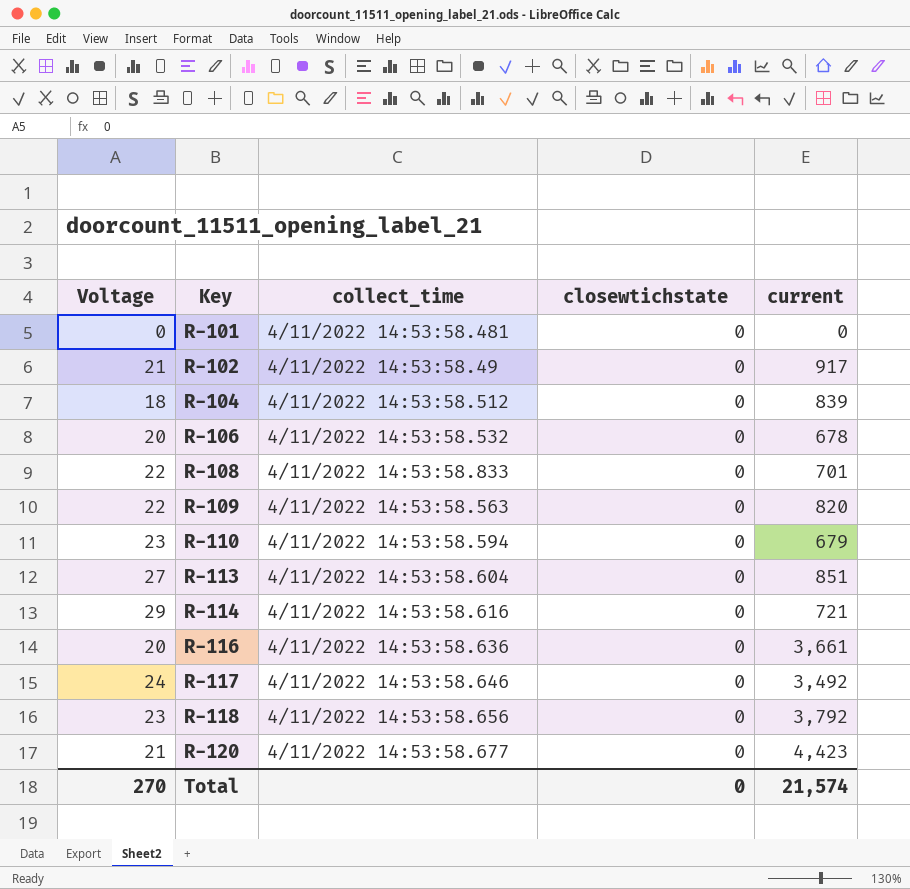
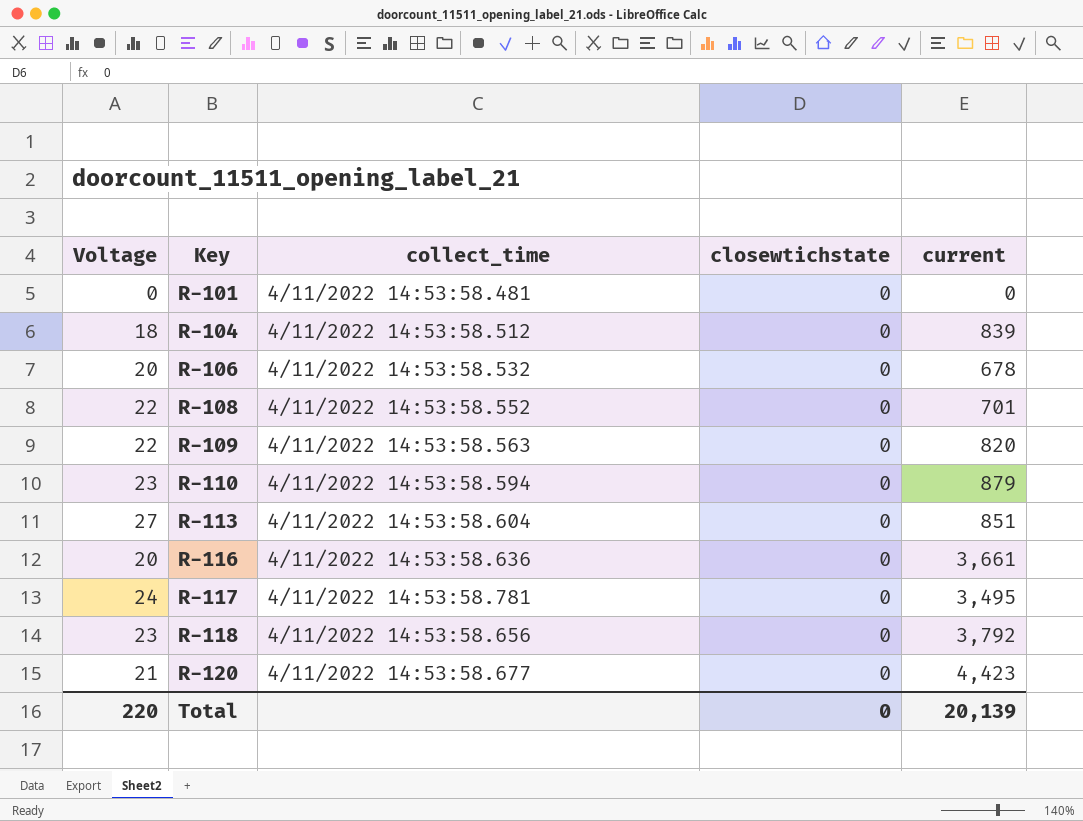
row R-102: 21 | 4/11/2022 14:53:58.49 | 0 | 917 -> none
row R-114: 29 | 4/11/2022 14:53:58.616 | 0 | 721 -> none
R-108 | collect_time: 4/11/2022 14:53:58.833 -> 4/11/2022 14:53:58.552
R-110 | current: 679 -> 879
R-117 | collect_time: 4/11/2022 14:53:58.646 -> 4/11/2022 14:53:58.781
R-117 | current: 3,492 -> 3,495
Total | Voltage: 270 -> 220
Total | current: 21,574 -> 20,139

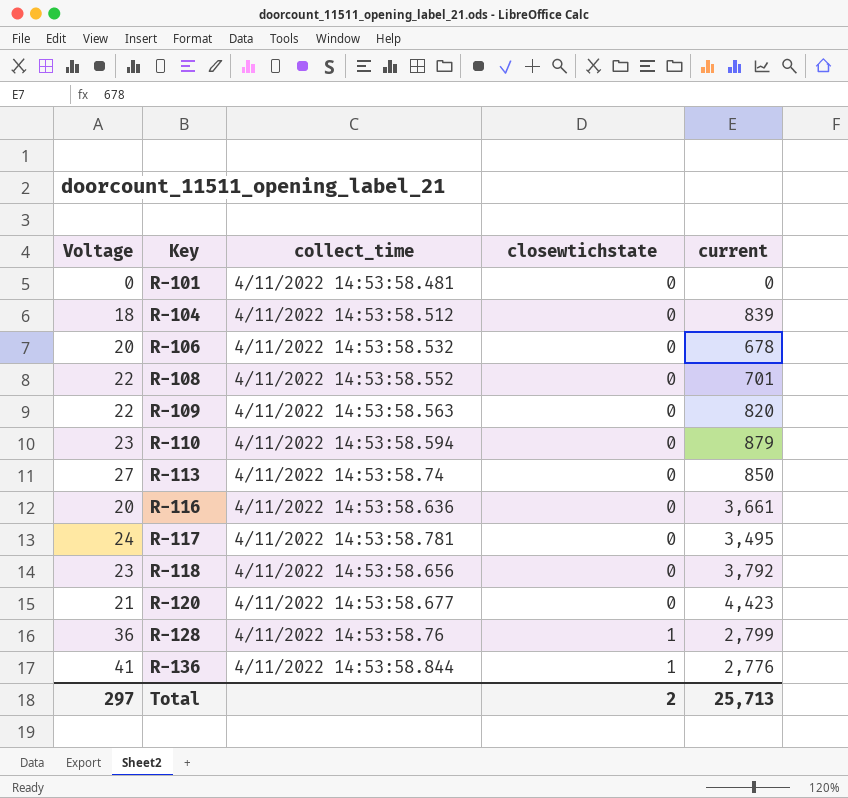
R-113 | collect_time: 4/11/2022 14:53:58.604 -> 4/11/2022 14:53:58.74
R-113 | current: 851 -> 850
row R-128: none -> 36 | 4/11/2022 14:53:58.76 | 1 | 2,799
row R-136: none -> 41 | 4/11/2022 14:53:58.844 | 1 | 2,776
Total | Voltage: 220 -> 297
Total | closewtichstate: 0 -> 2
Total | current: 20,139 -> 25,713

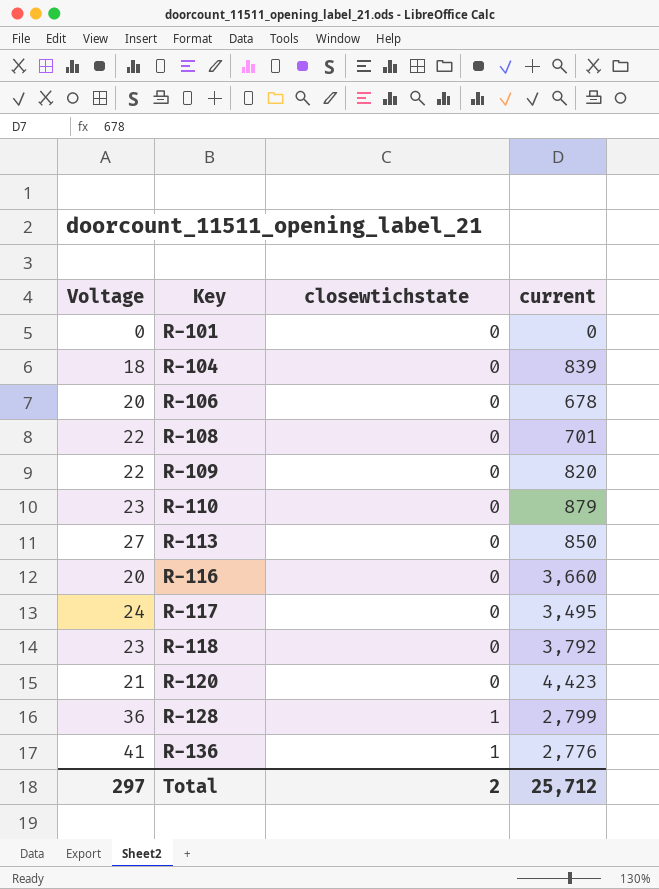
column collect_time | position: 3 -> none
R-116 | current: 3,661 -> 3,660
Total | current: 25,713 -> 25,712

